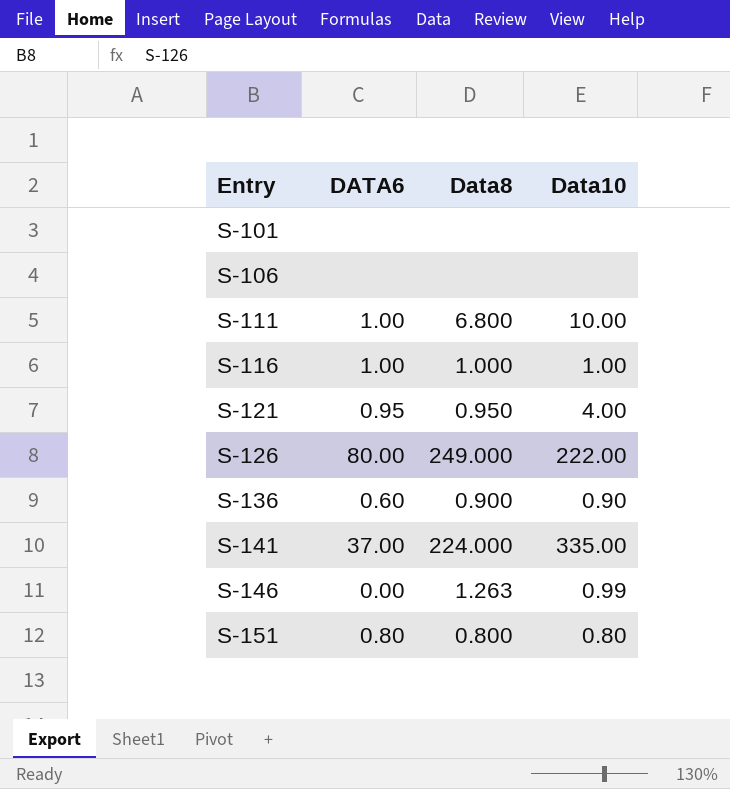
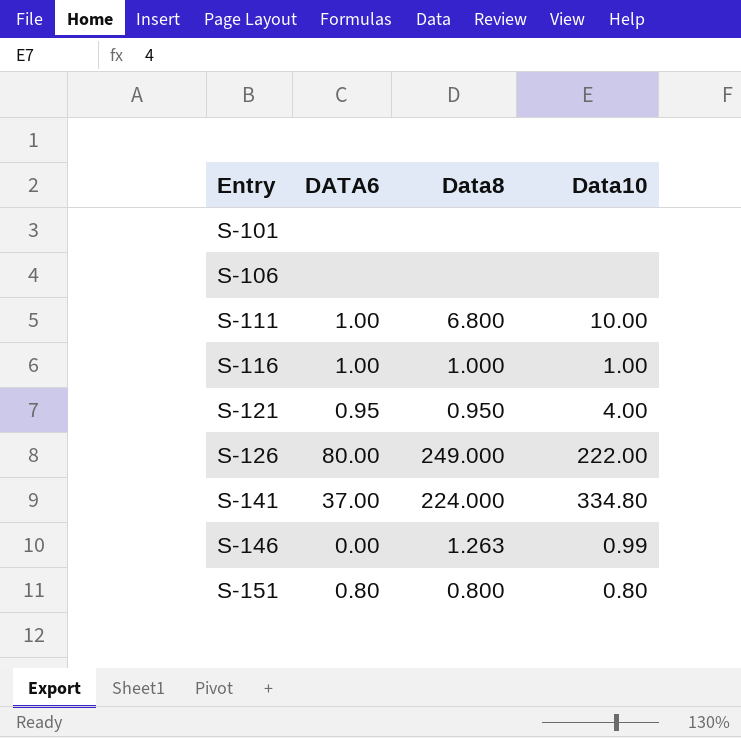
row S-136: 0.60 | 0.900 | 0.90 -> none
S-141 | Data10: 335.00 -> 334.80

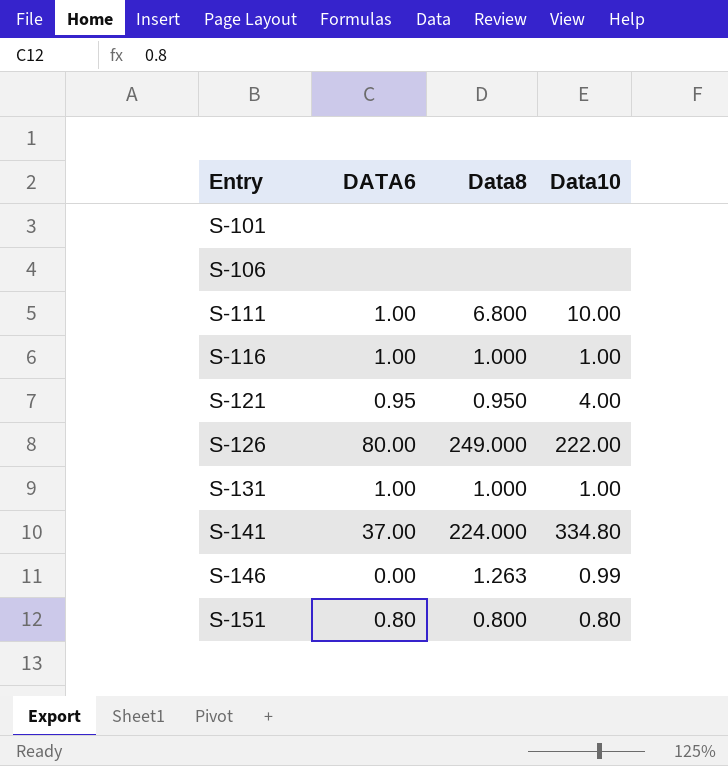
row S-131: none -> 1.00 | 1.000 | 1.00

